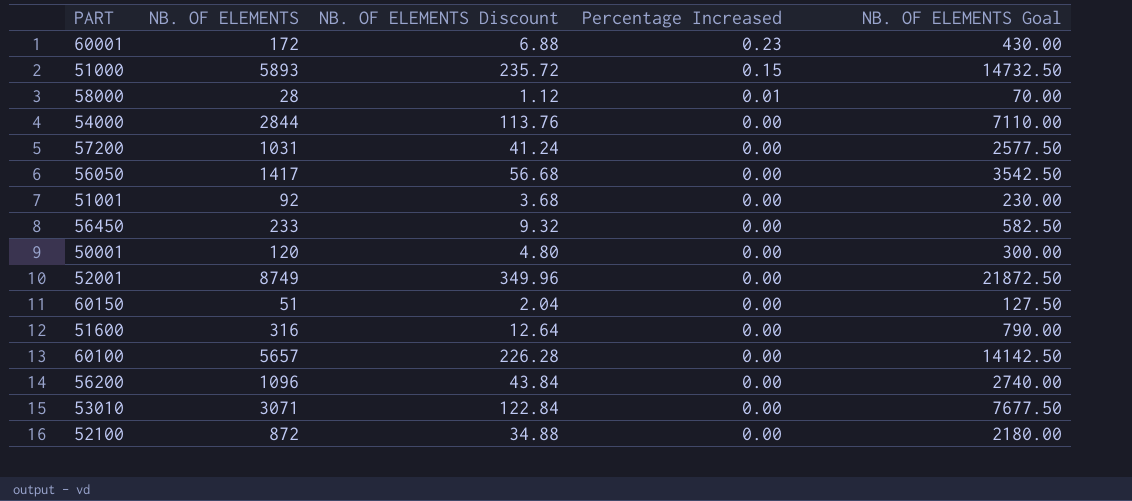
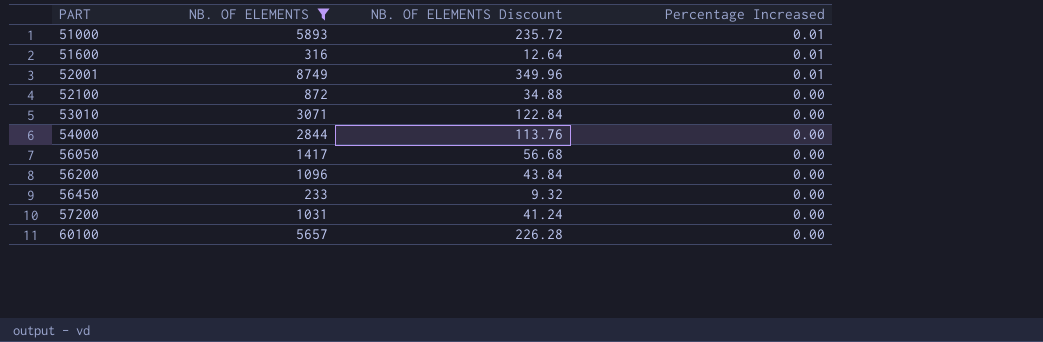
filter: none -> NB. OF ELEMENTS >= 233
row order: Percentage Increased descending -> PART ascending
column NB. OF ELEMENTS Goal | formula: [NB. OF ELEMENTS] * 2.5 -> none
51000 | Percentage Increased: 0.15 -> 0.01
51600 | Percentage Increased: 0.00 -> 0.01
52001 | Percentage Increased: 0.00 -> 0.01

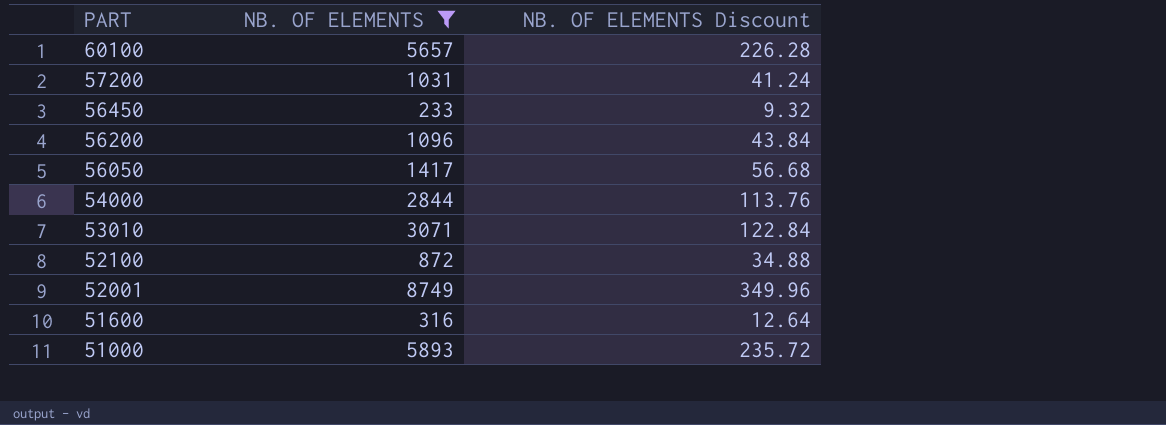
row order: PART ascending -> PART descending
column Percentage Increased | position: 4 -> none

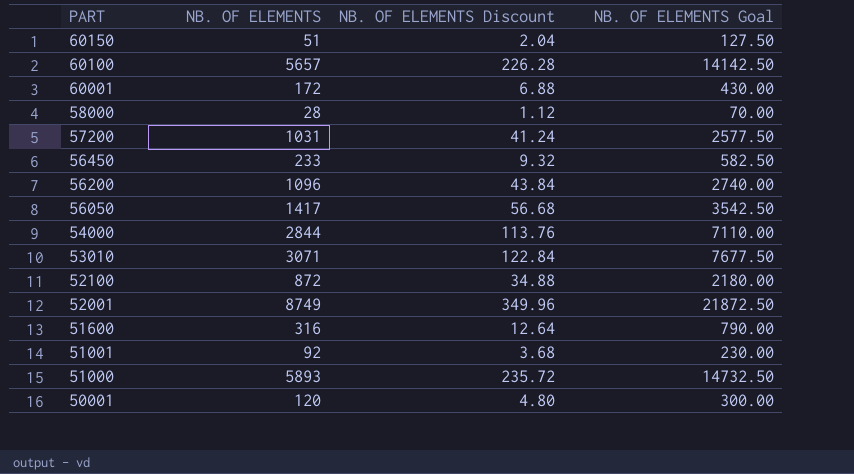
filter: NB. OF ELEMENTS >= 233 -> none
column NB. OF ELEMENTS Goal | formula: none -> [NB. OF ELEMENTS] * 2.5

